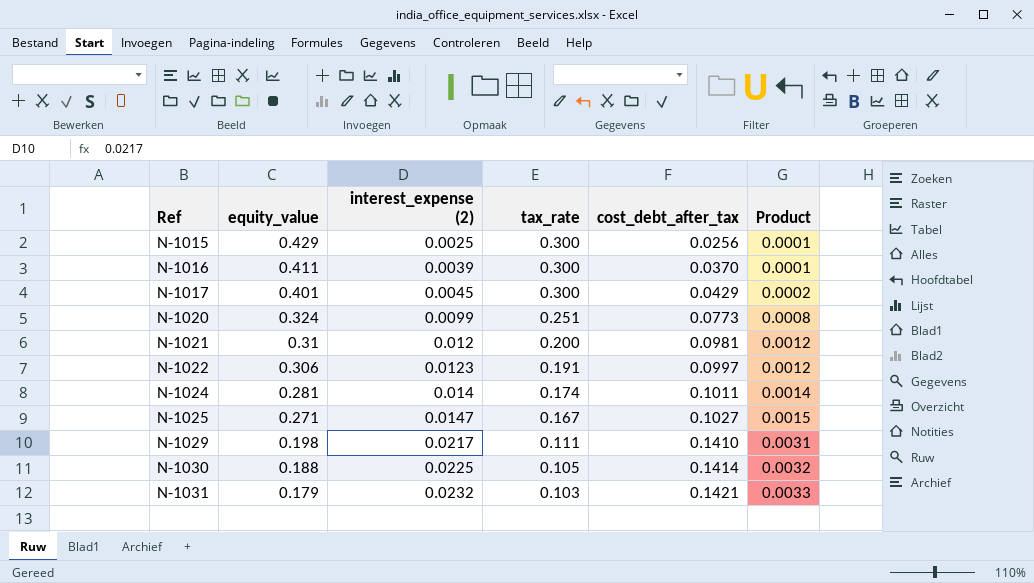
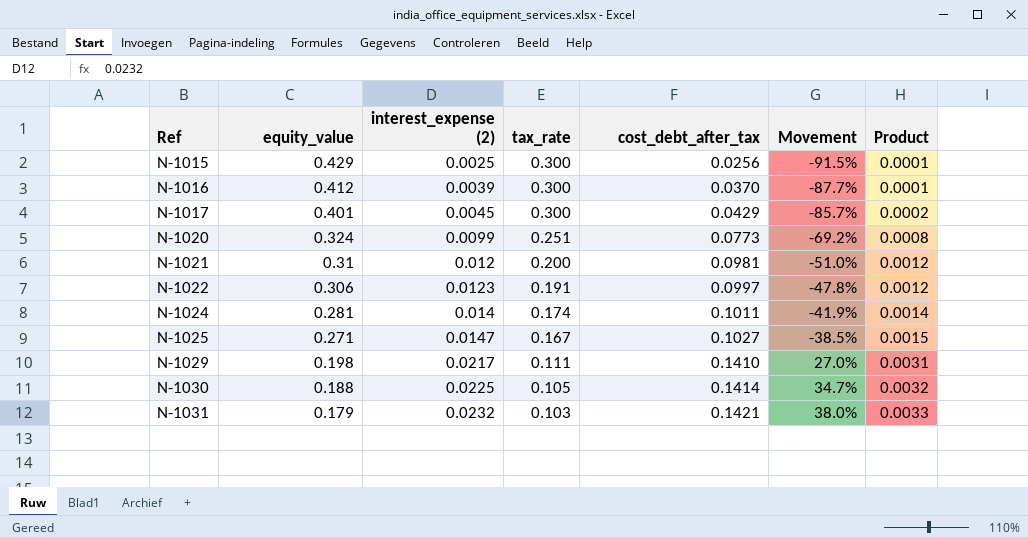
column Movement | formula: none -> ([cost_debt_after_tax] - [tax_rate]) / [tax_rate]
N-1016 | equity_value: 0.411 -> 0.412

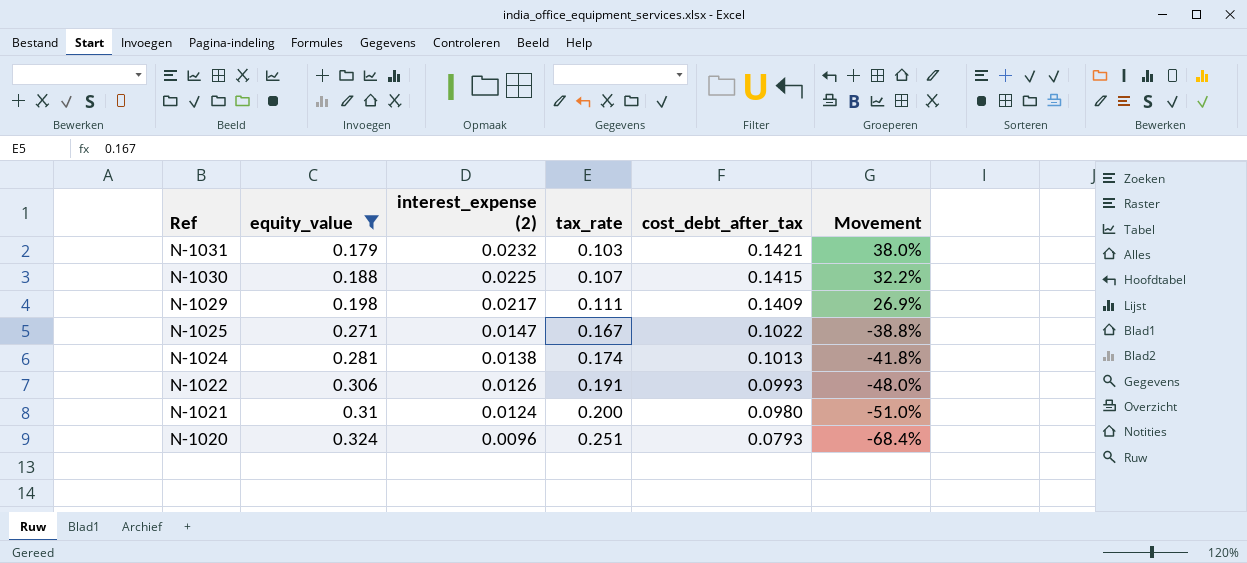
filter: none -> equity_value <= 0.324
row order: Ref ascending -> Ref descending
column Product | formula: [interest_expense (2)] * [cost_debt_after_tax] -> none
N-1030 | tax_rate: 0.105 -> 0.107
N-1030 | cost_debt_after_tax: 0.1414 -> 0.1415
N-1030 | Movement: 34.7% -> 32.2%
N-1029 | cost_debt_after_tax: 0.1410 -> 0.1409
N-1029 | Movement: 27.0% -> 26.9%
N-1025 | cost_debt_after_tax: 0.1027 -> 0.1022
N-1025 | Movement: -38.5% -> -38.8%
N-1024 | interest_expense (2): 0.014 -> 0.0138
N-1024 | cost_debt_after_tax: 0.1011 -> 0.1013
N-1024 | Movement: -41.9% -> -41.8%
N-1022 | interest_expense (2): 0.0123 -> 0.0126
N-1022 | cost_debt_after_tax: 0.0997 -> 0.0993
N-1022 | Movement: -47.8% -> -48.0%
N-1021 | interest_expense (2): 0.012 -> 0.0124
N-1021 | cost_debt_after_tax: 0.0981 -> 0.0980
N-1020 | interest_expense (2): 0.0099 -> 0.0096
N-1020 | cost_debt_after_tax: 0.0773 -> 0.0793
N-1020 | Movement: -69.2% -> -68.4%

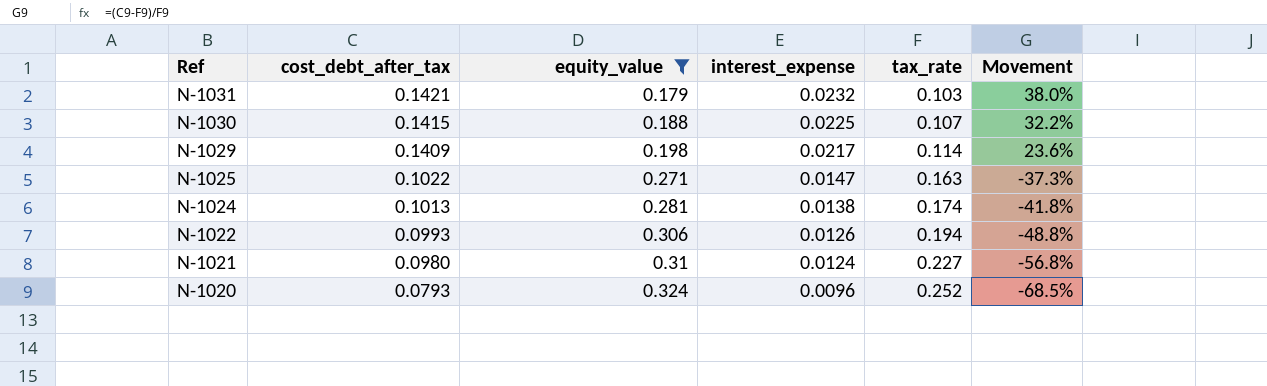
column cost_debt_after_tax | position: 5 -> 2
column name: interest_expense (2) -> interest_expense
N-1029 | tax_rate: 0.111 -> 0.114
N-1029 | Movement: 26.9% -> 23.6%
N-1025 | tax_rate: 0.167 -> 0.163
N-1025 | Movement: -38.8% -> -37.3%
N-1022 | tax_rate: 0.191 -> 0.194
N-1022 | Movement: -48.0% -> -48.8%
N-1021 | tax_rate: 0.200 -> 0.227
N-1021 | Movement: -51.0% -> -56.8%
N-1020 | tax_rate: 0.251 -> 0.252
N-1020 | Movement: -68.4% -> -68.5%

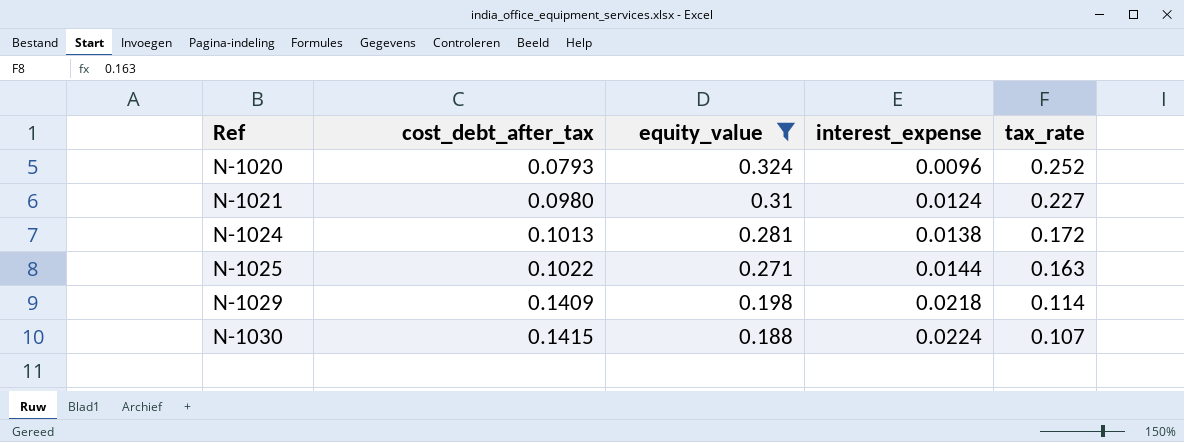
row order: Ref descending -> Ref ascending
column Movement | formula: ([cost_debt_after_tax] - [tax_rate]) / [tax_rate] -> none
row N-1031: 0.1421 | 0.179 | 0.0232 | 0.103 | 38.0% -> none
row N-1022: 0.0993 | 0.306 | 0.0126 | 0.194 | -48.8% -> none
N-1024 | tax_rate: 0.174 -> 0.172
N-1025 | interest_expense: 0.0147 -> 0.0144
N-1029 | interest_expense: 0.0217 -> 0.0218
N-1030 | interest_expense: 0.0225 -> 0.0224

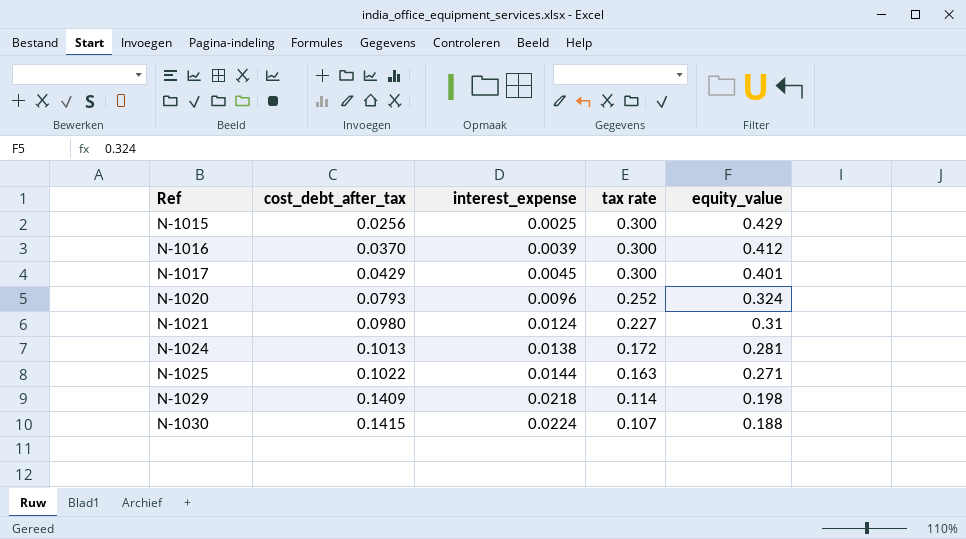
filter: equity_value <= 0.324 -> none
column name: tax_rate -> tax rate
column equity_value | position: 3 -> 5

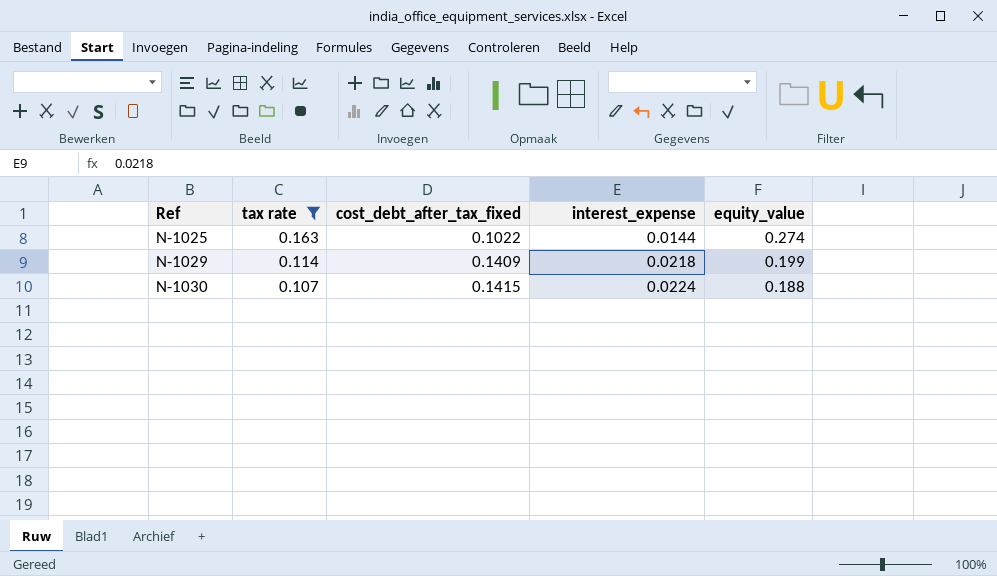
filter: none -> tax rate <= 0.163
column tax rate | position: 4 -> 2
column name: cost_debt_after_tax -> cost_debt_after_tax_fixed
N-1025 | equity_value: 0.271 -> 0.274
N-1029 | equity_value: 0.198 -> 0.199

